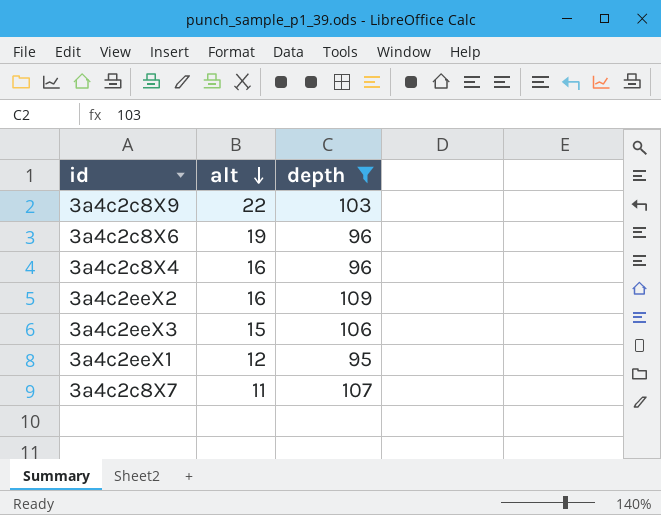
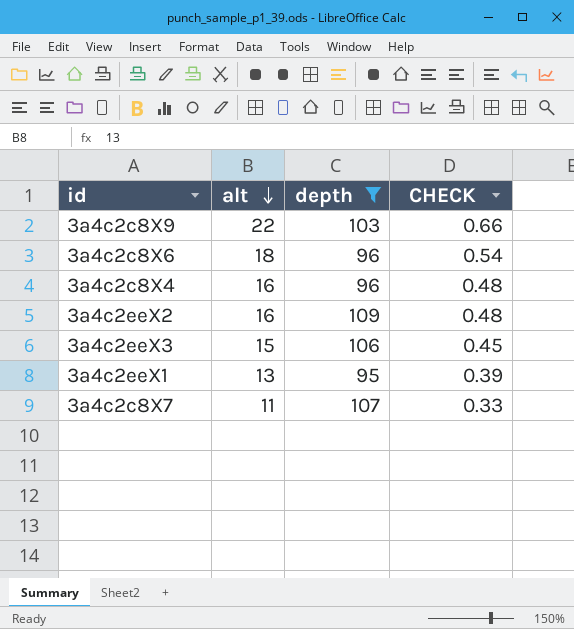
column CHECK | formula: none -> [alt] * 0.03
3a4c2c8X6 | alt: 19 -> 18
3a4c2eeX1 | alt: 12 -> 13

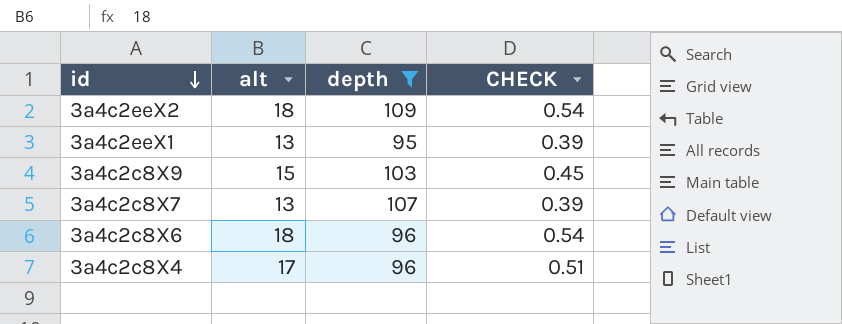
row order: alt descending -> id descending
row 3a4c2eeX3: 15 | 106 | 0.45 -> none
3a4c2eeX2 | alt: 16 -> 18
3a4c2eeX2 | CHECK: 0.48 -> 0.54
3a4c2c8X9 | alt: 22 -> 15
3a4c2c8X9 | CHECK: 0.66 -> 0.45
3a4c2c8X7 | alt: 11 -> 13
3a4c2c8X7 | CHECK: 0.33 -> 0.39
3a4c2c8X4 | alt: 16 -> 17
3a4c2c8X4 | CHECK: 0.48 -> 0.51

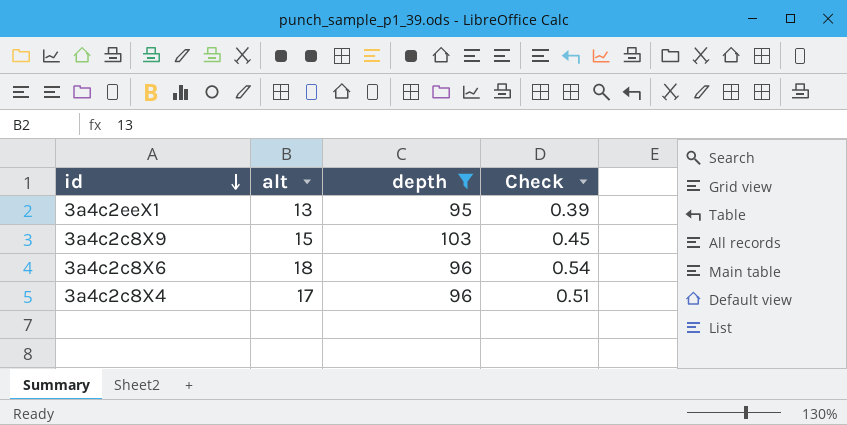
column name: CHECK -> Check
row 3a4c2eeX2: 18 | 109 | 0.54 -> none
row 3a4c2c8X7: 13 | 107 | 0.39 -> none

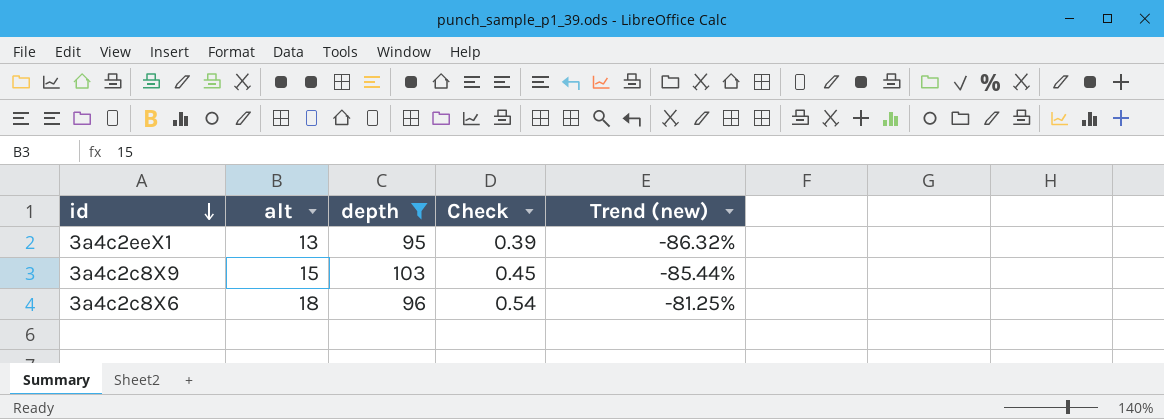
column Trend (new) | formula: none -> ([alt] - [depth]) / [depth]
row 3a4c2c8X4: 17 | 96 | 0.51 -> none

